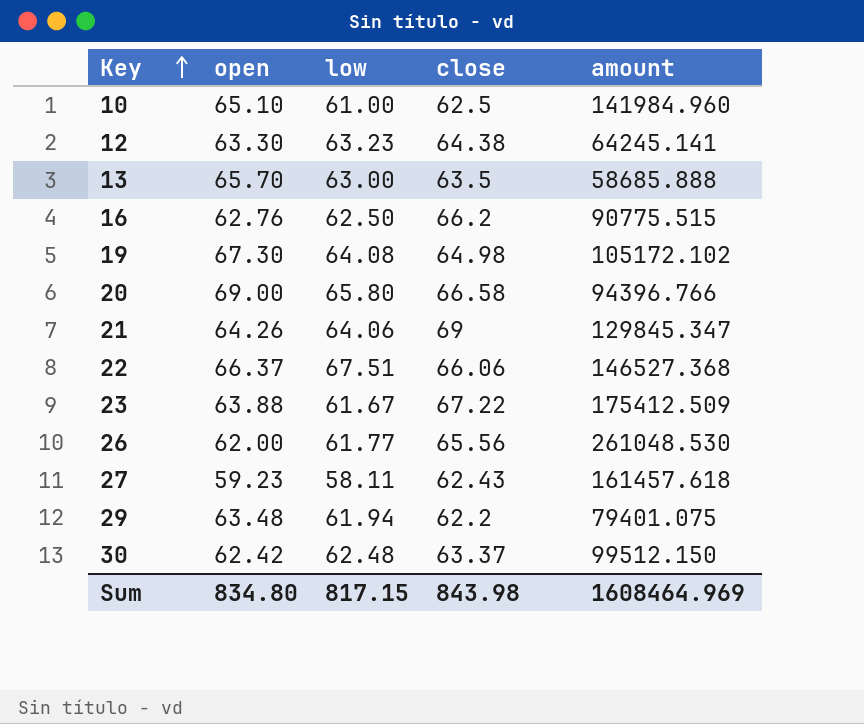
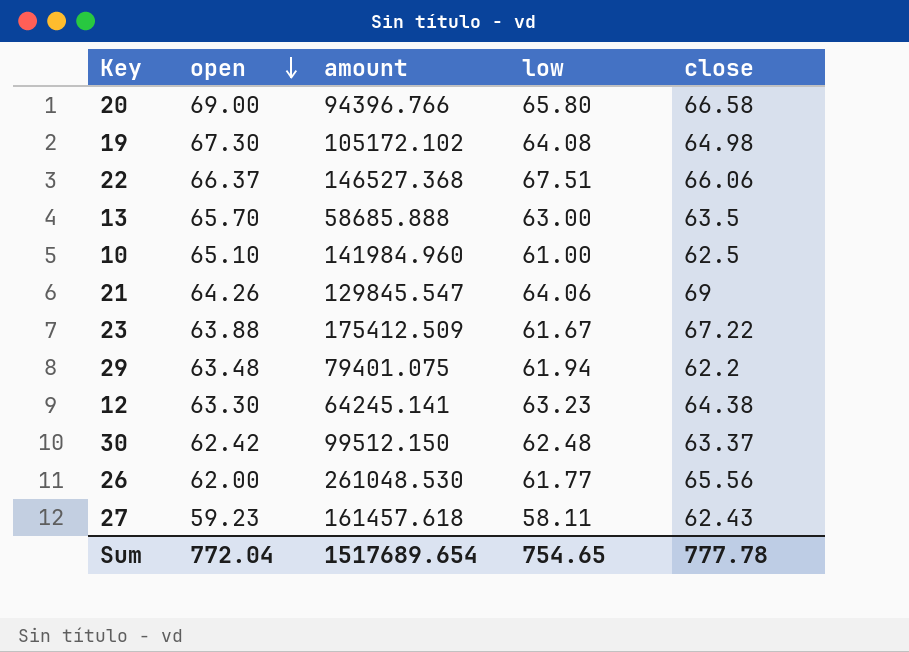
row order: Key ascending -> open descending
column amount | position: 5 -> 3
row 16: 62.76 | 62.50 | 66.2 | 90775.515 -> none
21 | amount: 129845.347 -> 129845.547
Sum | open: 834.80 -> 772.04
Sum | amount: 1608464.969 -> 1517689.654
Sum | low: 817.15 -> 754.65
Sum | close: 843.98 -> 777.78

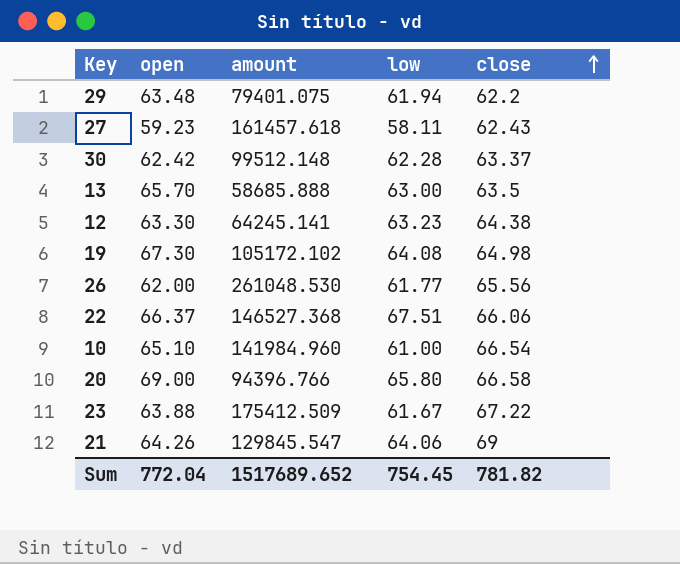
row order: open descending -> close ascending
30 | amount: 99512.150 -> 99512.148
30 | low: 62.48 -> 62.28
10 | close: 62.5 -> 66.54
Sum | amount: 1517689.654 -> 1517689.652
Sum | low: 754.65 -> 754.45
Sum | close: 777.78 -> 781.82

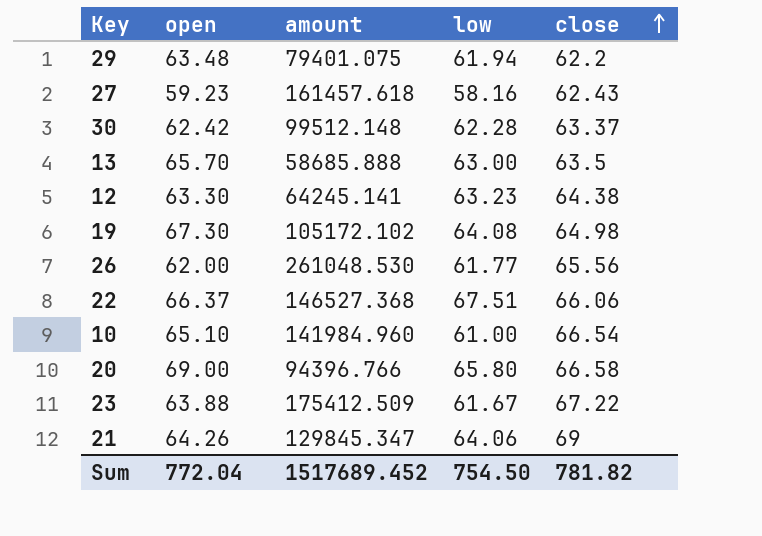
27 | low: 58.11 -> 58.16
21 | amount: 129845.547 -> 129845.347
Sum | amount: 1517689.652 -> 1517689.452
Sum | low: 754.45 -> 754.50

